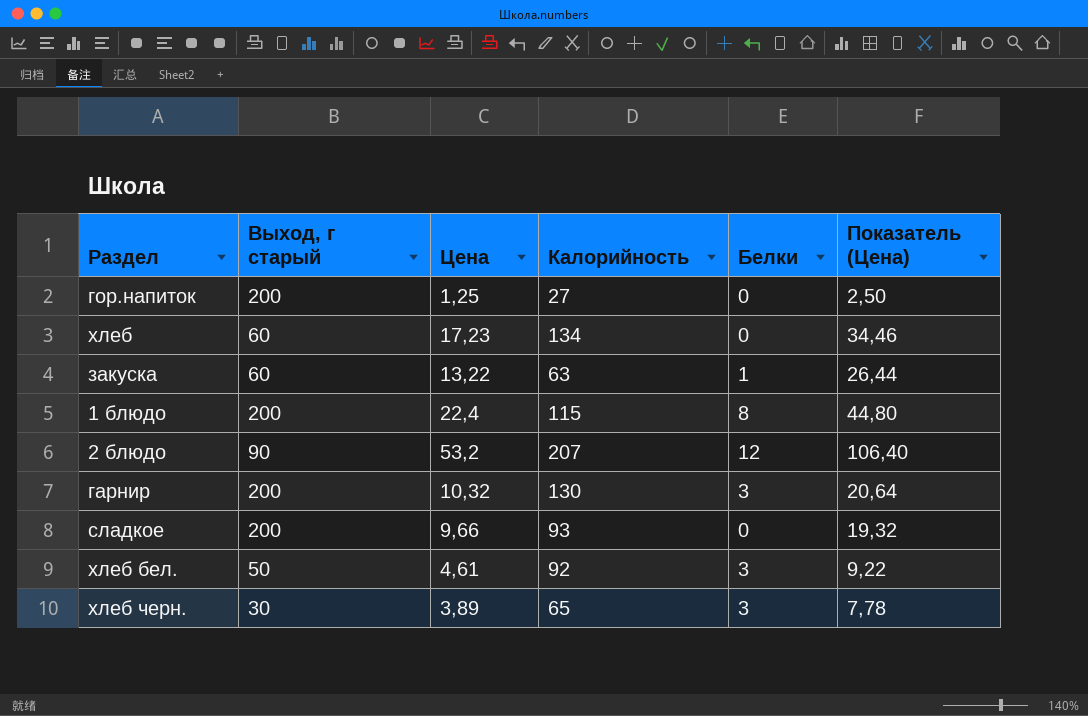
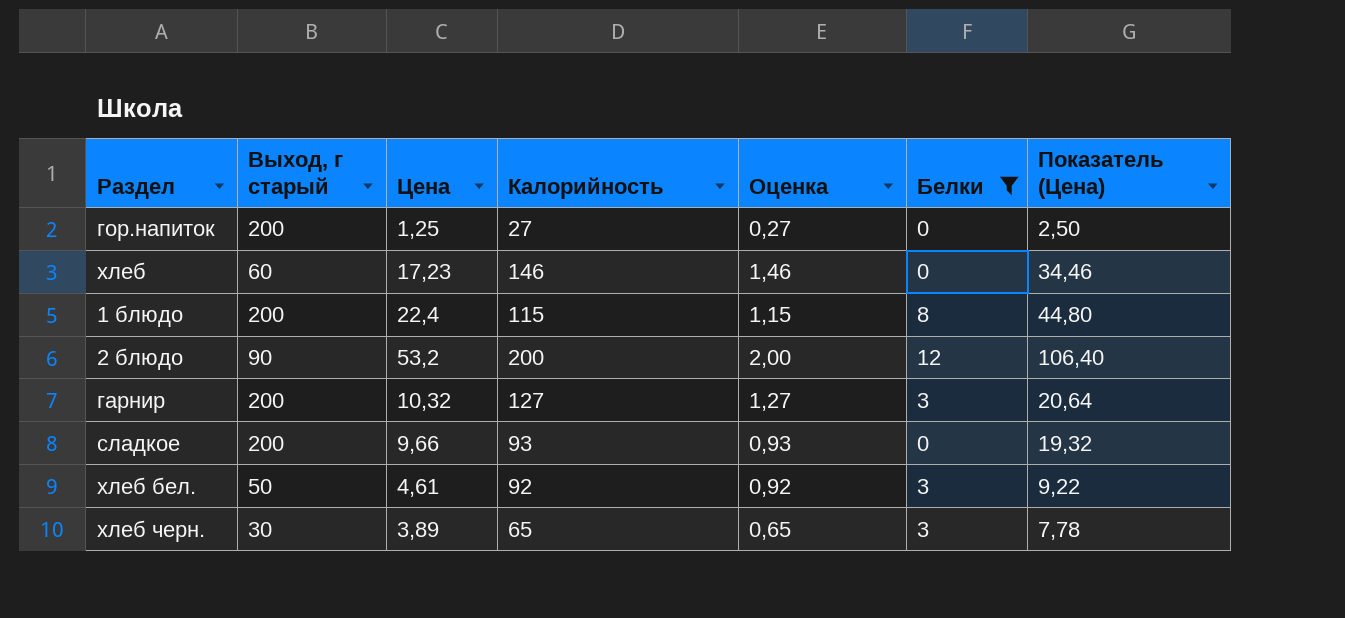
filter: none -> Белки != 1
column Оценка | formula: none -> [Калорийность] * 0,01
хлеб | Калорийность: 134 -> 146
2 блюдо | Калорийность: 207 -> 200
гарнир | Калорийность: 130 -> 127

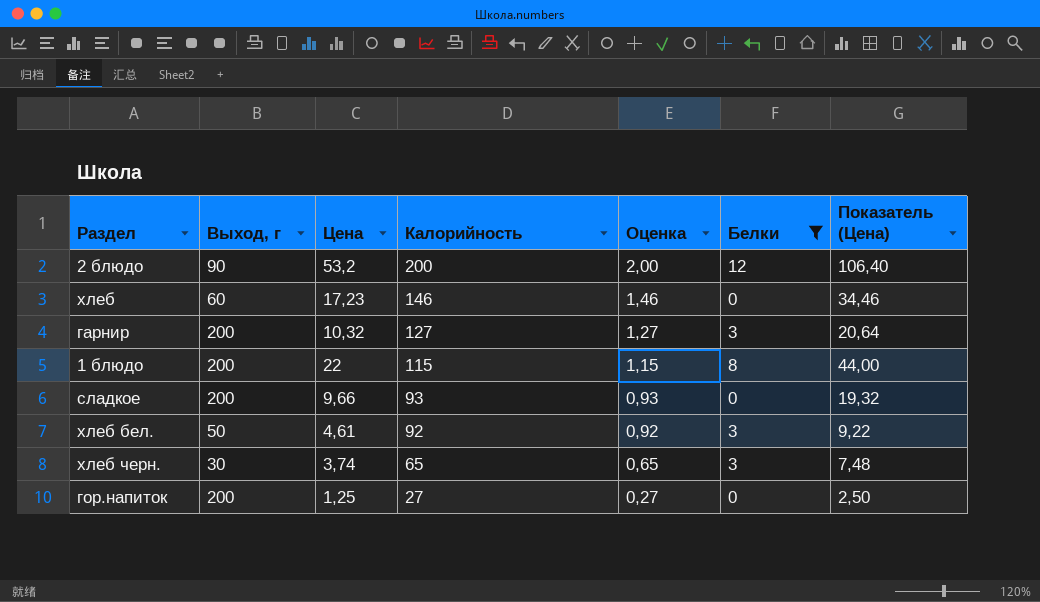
row order: none -> Калорийность descending
column name: Выход, г старый -> Выход, г
1 блюдо | Цена: 22,4 -> 22
1 блюдо | Показатель (Цена): 44,80 -> 44,00
хлеб черн. | Цена: 3,89 -> 3,74
хлеб черн. | Показатель (Цена): 7,78 -> 7,48

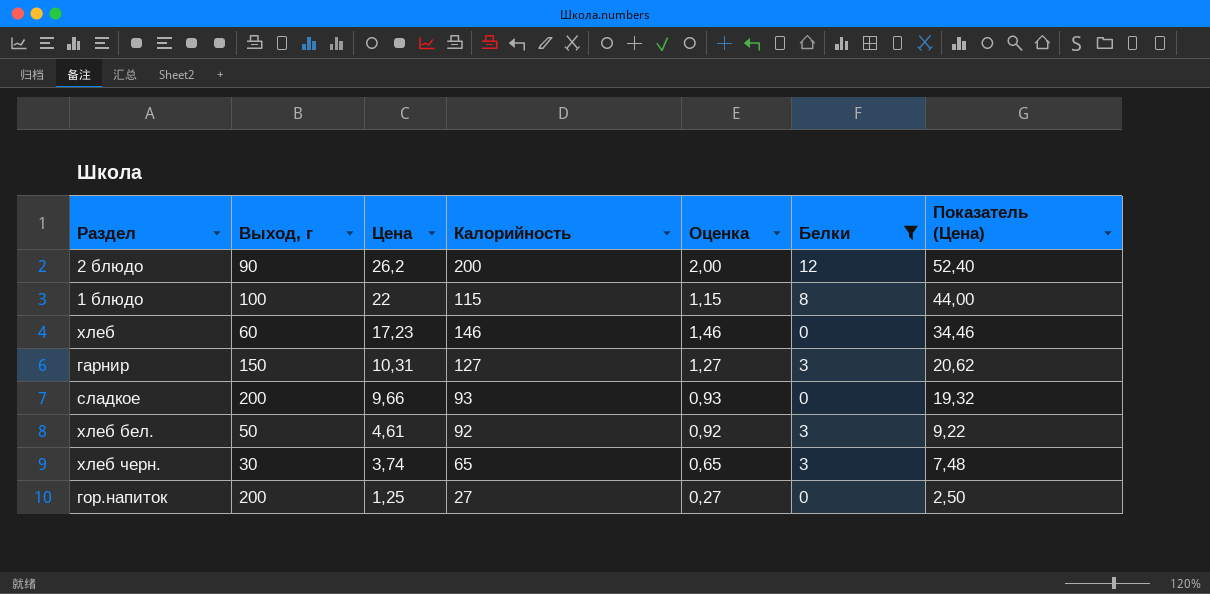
row order: Калорийность descending -> Цена descending
2 блюдо | Цена: 53,2 -> 26,2
2 блюдо | Показатель (Цена): 106,40 -> 52,40
1 блюдо | Выход, г: 200 -> 100
гарнир | Выход, г: 200 -> 150
гарнир | Цена: 10,32 -> 10,31
гарнир | Показатель (Цена): 20,64 -> 20,62

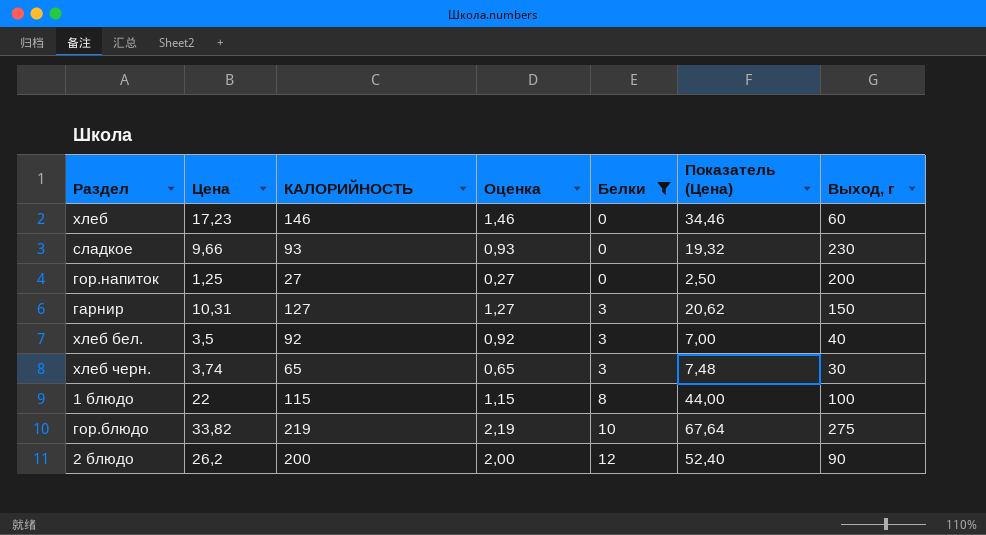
row order: Цена descending -> Белки ascending
column name: Калорийность -> КАЛОРИЙНОСТЬ
column Выход, г | position: 2 -> 7
сладкое | Выход, г: 200 -> 230
хлеб бел. | Цена: 4,61 -> 3,5
хлеб бел. | Показатель (Цена): 9,22 -> 7,00
хлеб бел. | Выход, г: 50 -> 40
row гор.блюдо: none -> 33,82 | 219 | 2,19 | 10 | 67,64 | 275

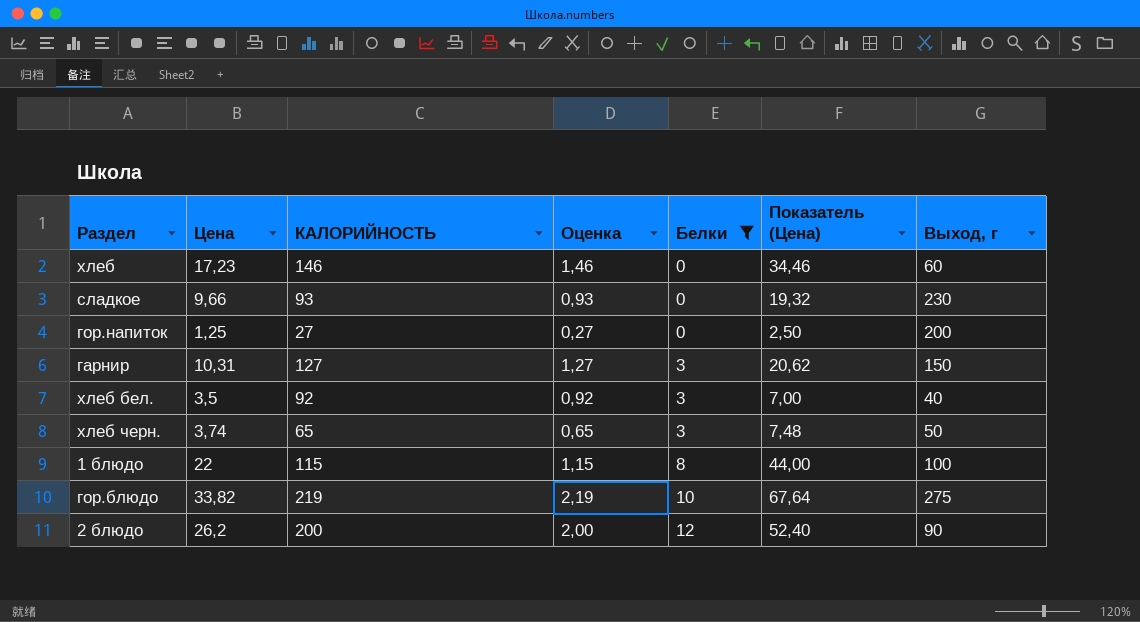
хлеб черн. | Выход, г: 30 -> 50

